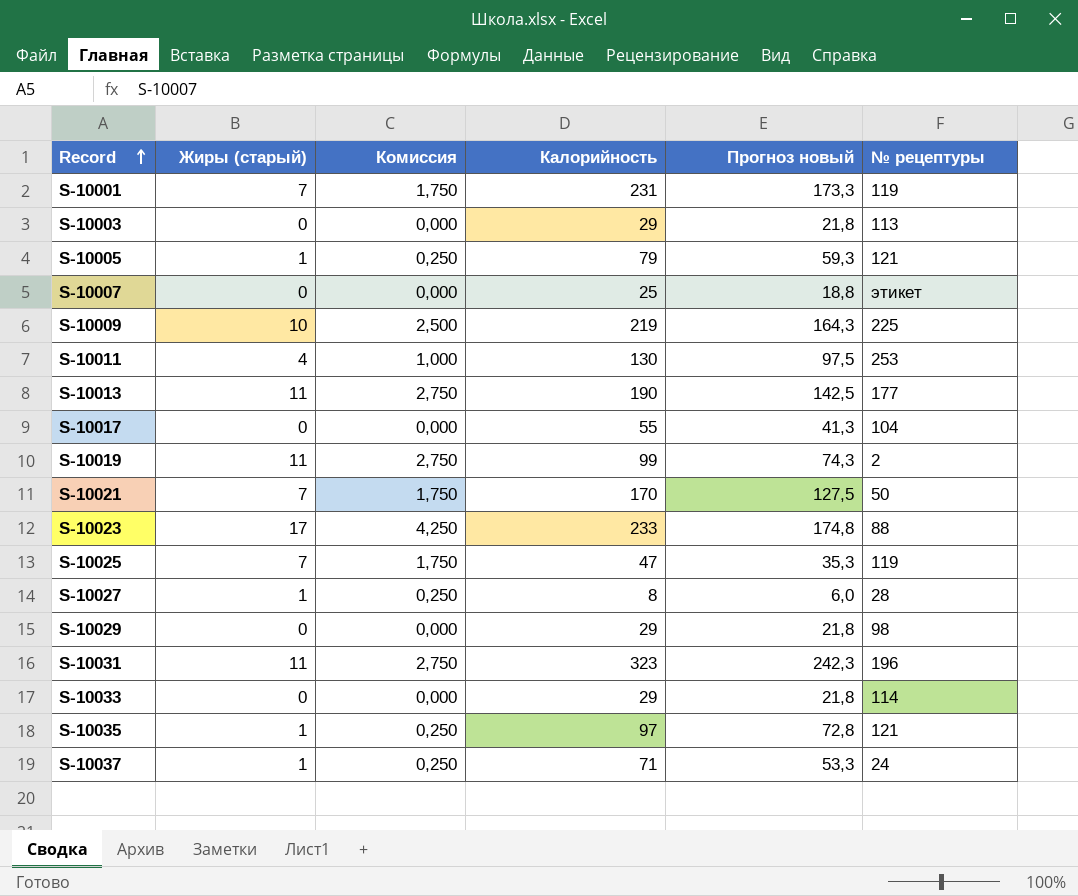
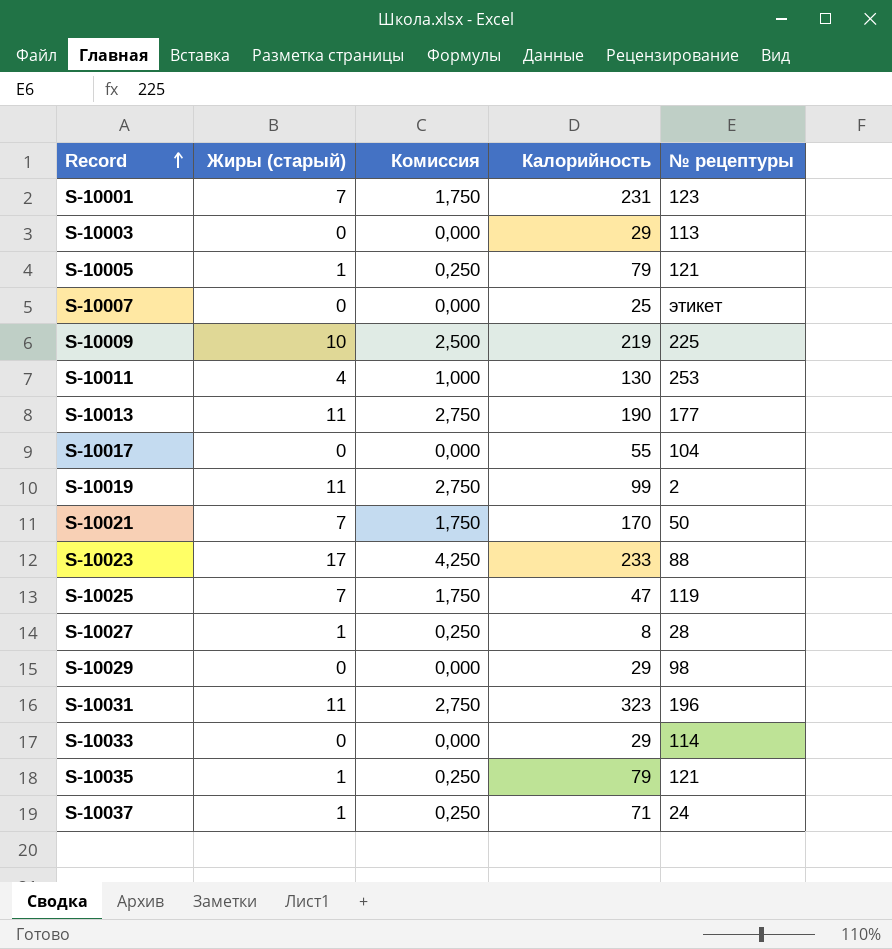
column Прогноз новый | formula: [Калорийность] * 0,75 -> none
S-10001 | № рецептуры: 119 -> 123
S-10035 | Калорийность: 97 -> 79

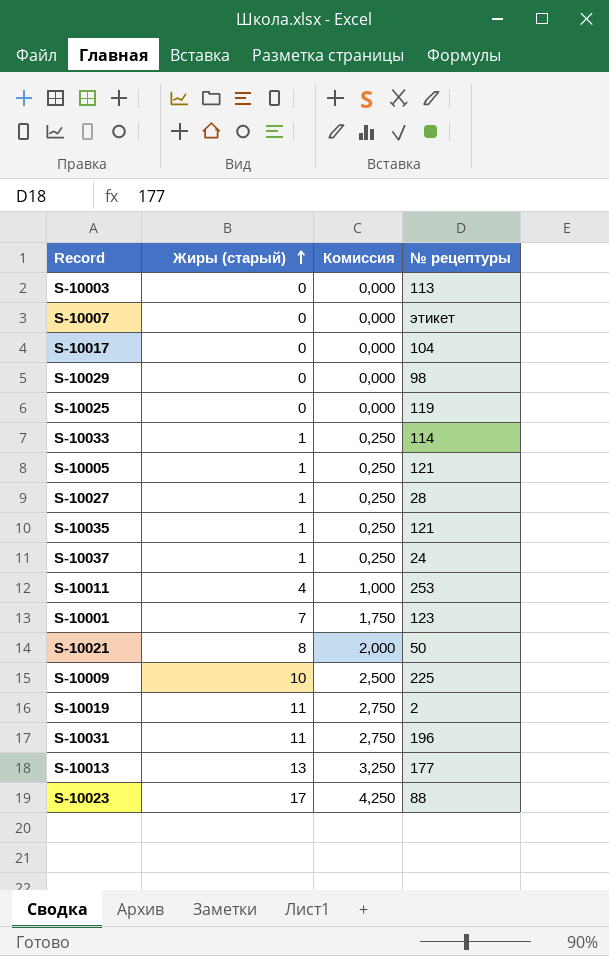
row order: Record ascending -> Жиры (старый) ascending
column Калорийность | position: 4 -> none
S-10025 | Жиры (старый): 7 -> 0
S-10025 | Комиссия: 1,750 -> 0,000
S-10033 | Жиры (старый): 0 -> 1
S-10033 | Комиссия: 0,000 -> 0,250
S-10021 | Жиры (старый): 7 -> 8
S-10021 | Комиссия: 1,750 -> 2,000
S-10013 | Жиры (старый): 11 -> 13
S-10013 | Комиссия: 2,750 -> 3,250

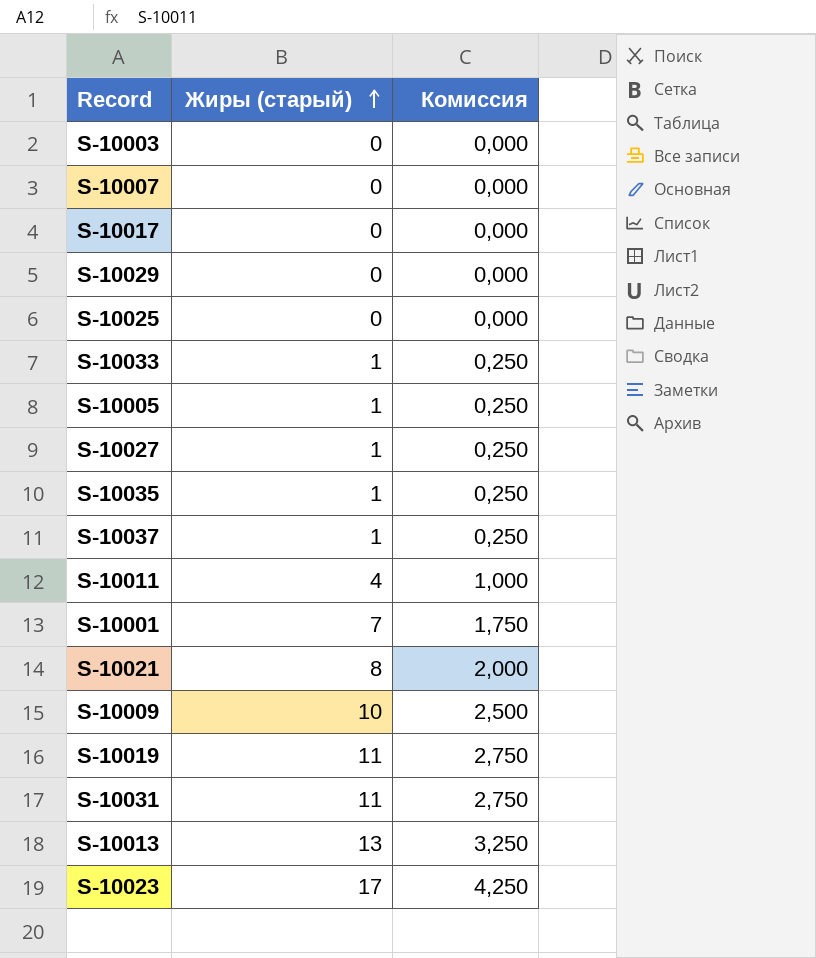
column № рецептуры | position: 4 -> none

